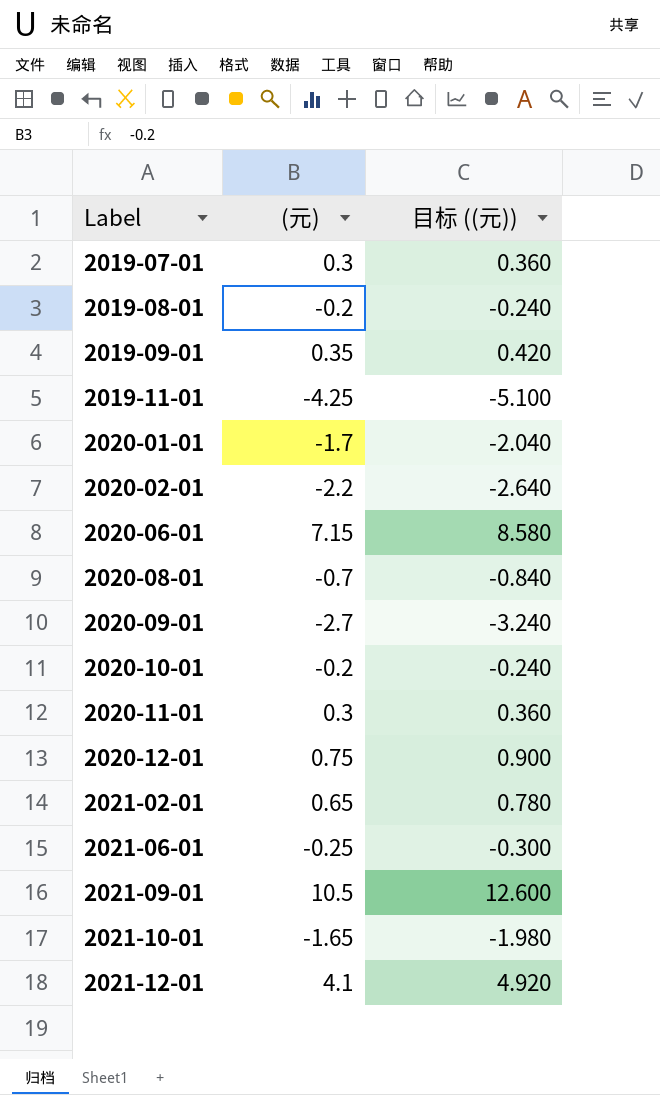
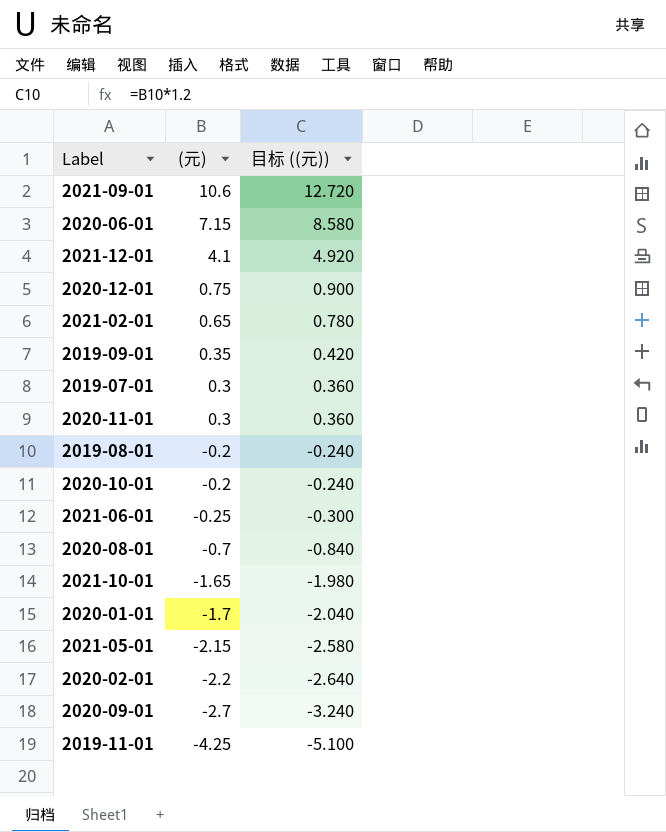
row order: Label ascending -> (元) descending
2021-09-01 | (元): 10.5 -> 10.6
2021-09-01 | 目标 ((元)): 12.600 -> 12.720
row 2021-05-01: none -> -2.15 | -2.580

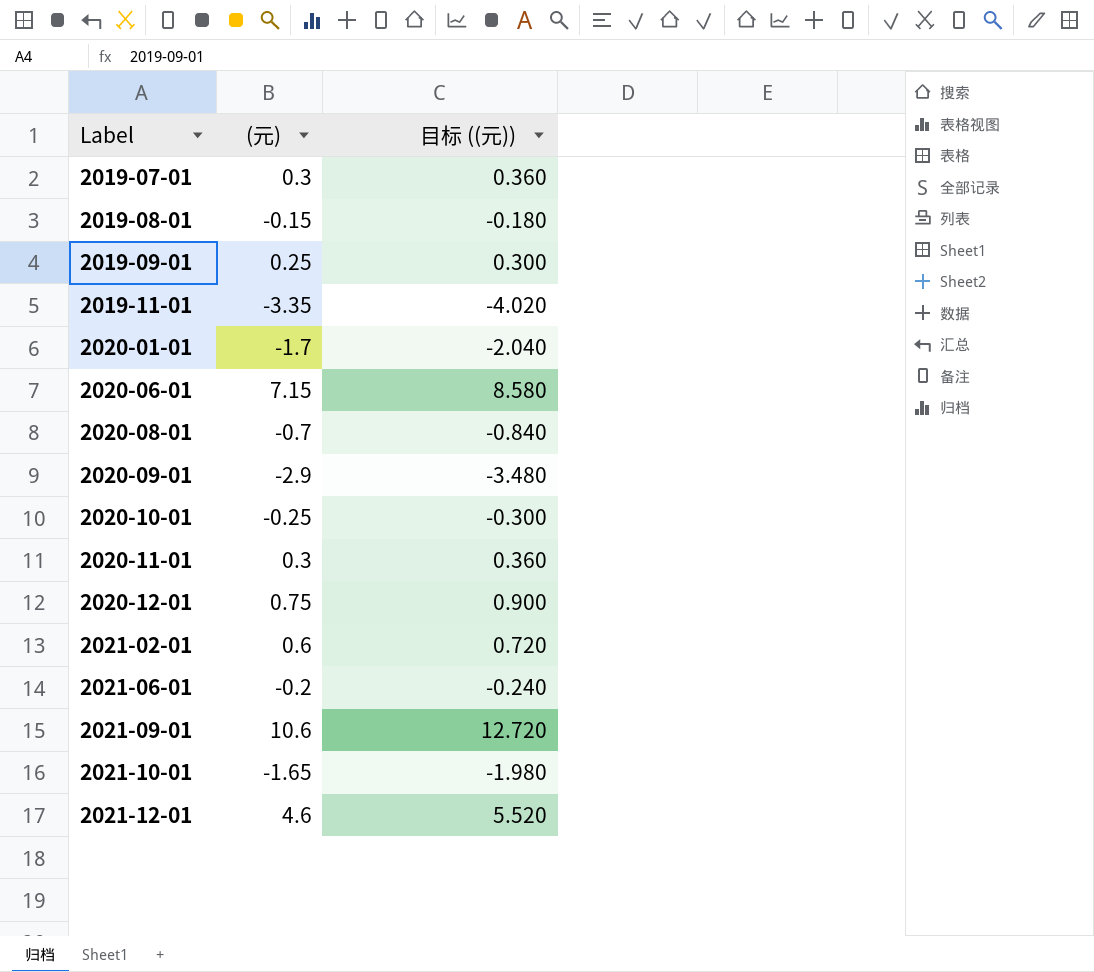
row order: (元) descending -> Label ascending
row 2021-05-01: -2.15 | -2.580 -> none
row 2020-02-01: -2.2 | -2.640 -> none
2019-08-01 | (元): -0.2 -> -0.15
2019-08-01 | 目标 ((元)): -0.240 -> -0.180
2019-09-01 | (元): 0.35 -> 0.25
2019-09-01 | 目标 ((元)): 0.420 -> 0.300
2019-11-01 | (元): -4.25 -> -3.35
2019-11-01 | 目标 ((元)): -5.100 -> -4.020
2020-09-01 | (元): -2.7 -> -2.9
2020-09-01 | 目标 ((元)): -3.240 -> -3.480
2020-10-01 | (元): -0.2 -> -0.25
2020-10-01 | 目标 ((元)): -0.240 -> -0.300
2021-02-01 | (元): 0.65 -> 0.6
2021-02-01 | 目标 ((元)): 0.780 -> 0.720
2021-06-01 | (元): -0.25 -> -0.2
2021-06-01 | 目标 ((元)): -0.300 -> -0.240
2021-12-01 | (元): 4.1 -> 4.6
2021-12-01 | 目标 ((元)): 4.920 -> 5.520

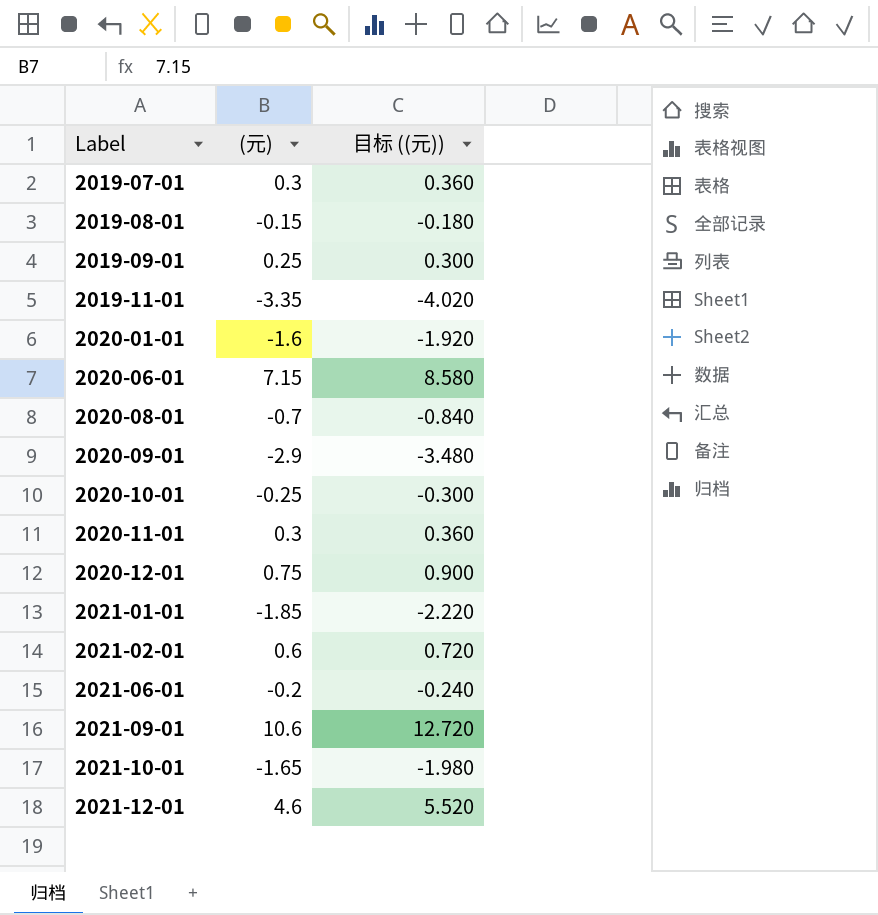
2020-01-01 | (元): -1.7 -> -1.6
2020-01-01 | 目标 ((元)): -2.040 -> -1.920
row 2021-01-01: none -> -1.85 | -2.220

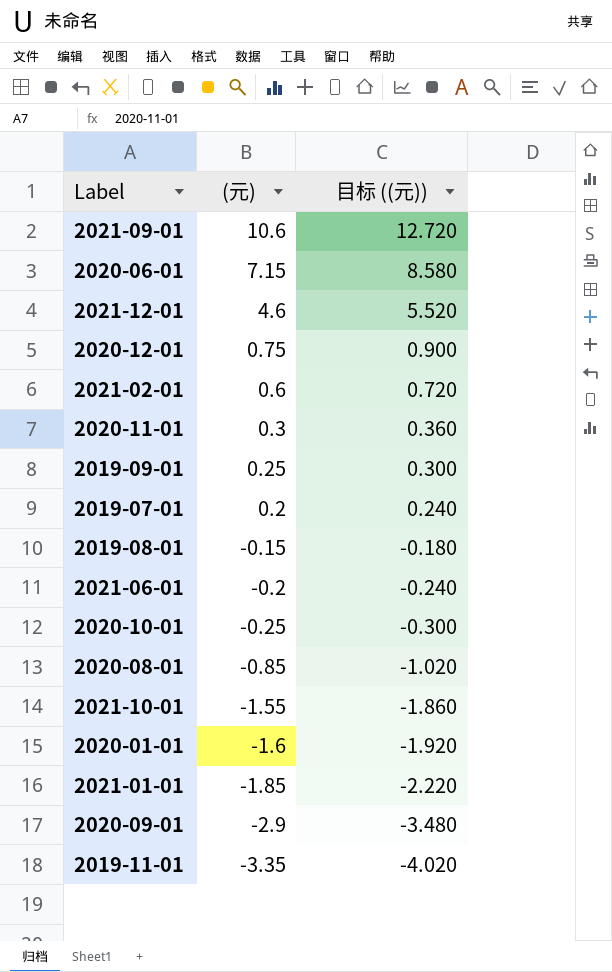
row order: Label ascending -> (元) descending
2019-07-01 | (元): 0.3 -> 0.2
2019-07-01 | 目标 ((元)): 0.360 -> 0.240
2020-08-01 | (元): -0.7 -> -0.85
2020-08-01 | 目标 ((元)): -0.840 -> -1.020
2021-10-01 | (元): -1.65 -> -1.55
2021-10-01 | 目标 ((元)): -1.980 -> -1.860

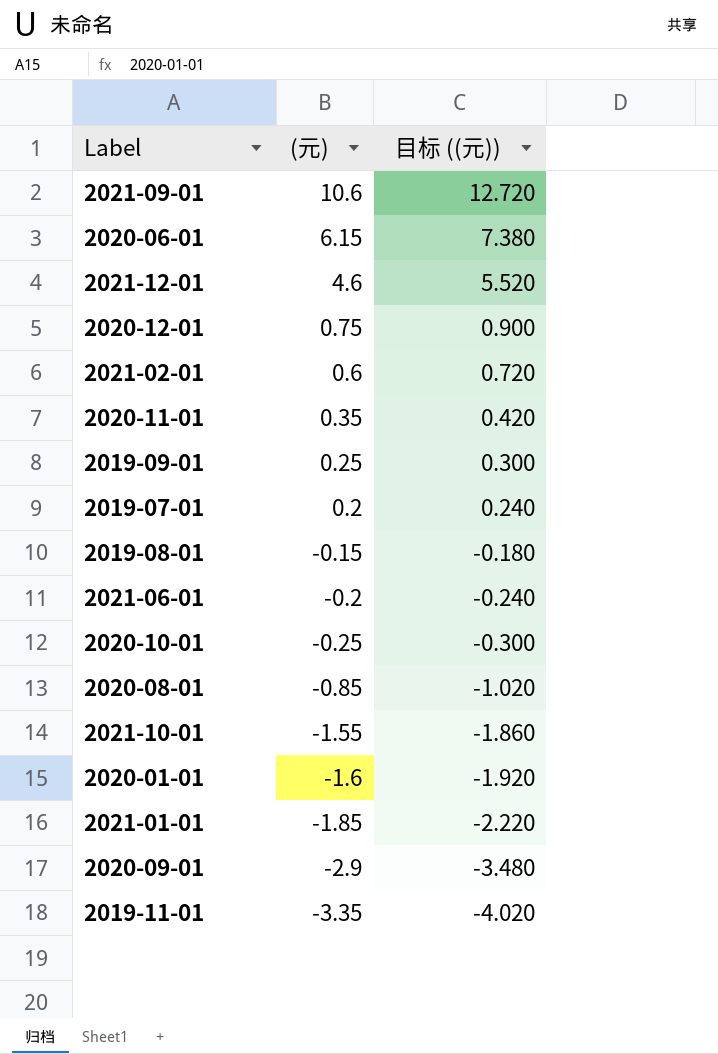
2020-06-01 | (元): 7.15 -> 6.15
2020-06-01 | 目标 ((元)): 8.580 -> 7.380
2020-11-01 | (元): 0.3 -> 0.35
2020-11-01 | 目标 ((元)): 0.360 -> 0.420

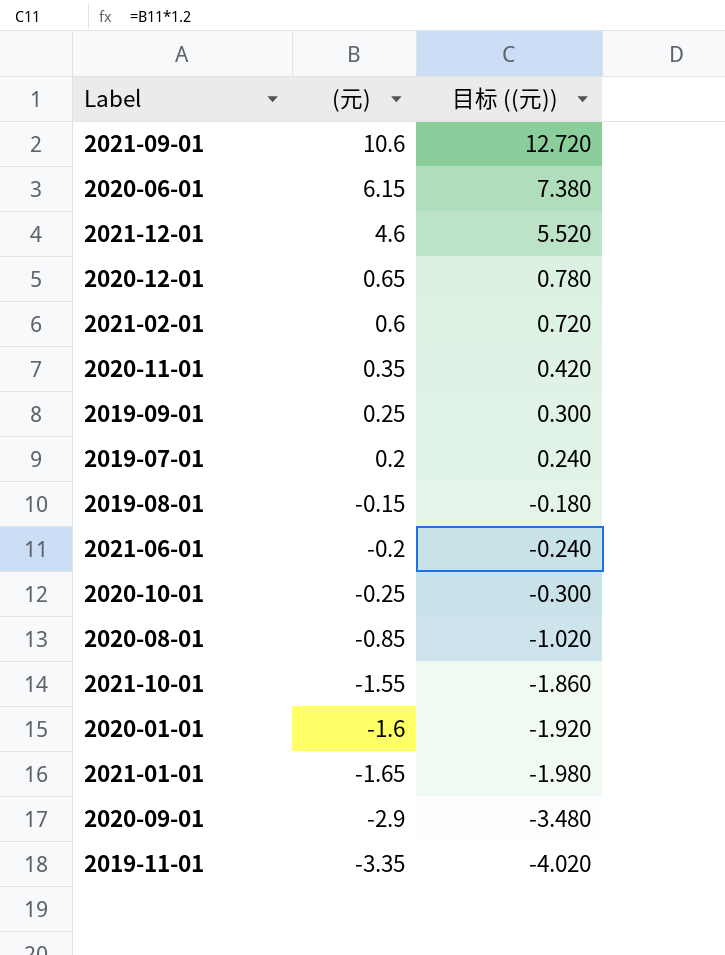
2020-12-01 | (元): 0.75 -> 0.65
2020-12-01 | 目标 ((元)): 0.900 -> 0.780
2021-01-01 | (元): -1.85 -> -1.65
2021-01-01 | 目标 ((元)): -2.220 -> -1.980

